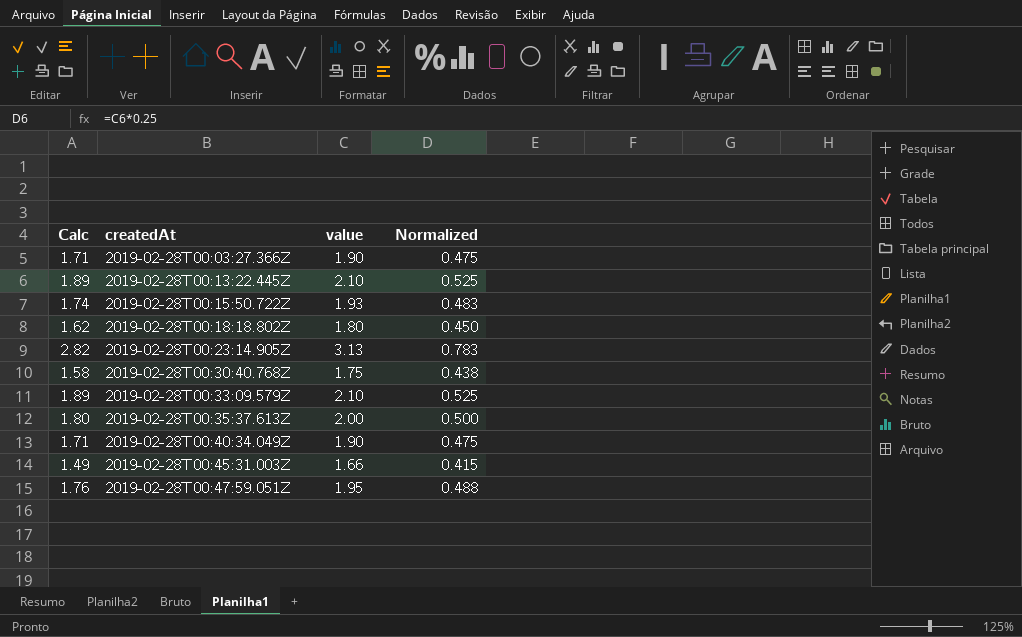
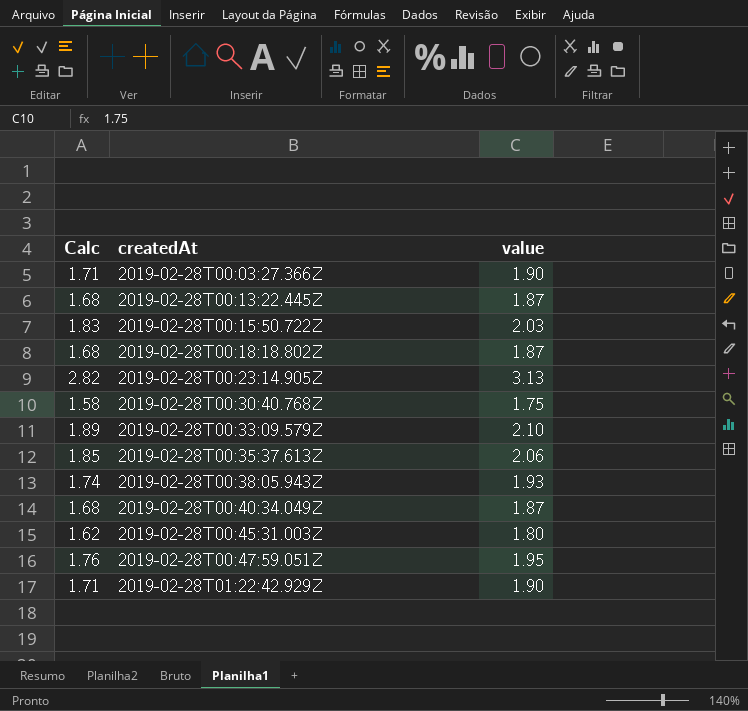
column Normalized | formula: [value] * 0.25 -> none
2019-02-28T00:13:22.445Z | Calc: 1.89 -> 1.68
2019-02-28T00:13:22.445Z | value: 2.10 -> 1.87
2019-02-28T00:15:50.722Z | Calc: 1.74 -> 1.83
2019-02-28T00:15:50.722Z | value: 1.93 -> 2.03
2019-02-28T00:18:18.802Z | Calc: 1.62 -> 1.68
2019-02-28T00:18:18.802Z | value: 1.80 -> 1.87
2019-02-28T00:35:37.613Z | Calc: 1.80 -> 1.85
2019-02-28T00:35:37.613Z | value: 2.00 -> 2.06
row 2019-02-28T00:38:05.943Z: none -> 1.74 | 1.93
2019-02-28T00:40:34.049Z | Calc: 1.71 -> 1.68
2019-02-28T00:40:34.049Z | value: 1.90 -> 1.87
2019-02-28T00:45:31.003Z | Calc: 1.49 -> 1.62
2019-02-28T00:45:31.003Z | value: 1.66 -> 1.80
row 2019-02-28T01:22:42.929Z: none -> 1.71 | 1.90

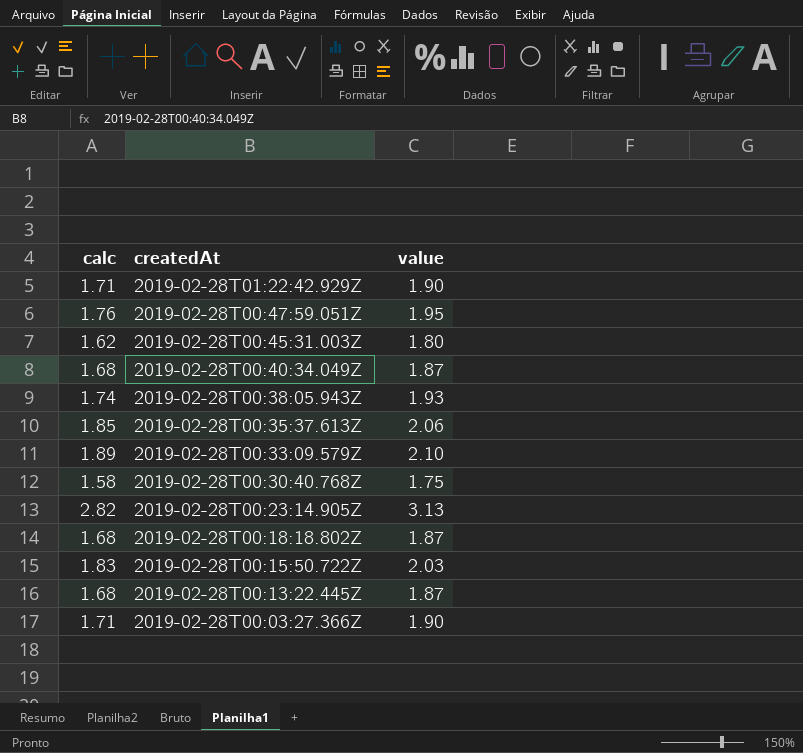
row order: createdAt ascending -> createdAt descending
column name: Calc -> calc

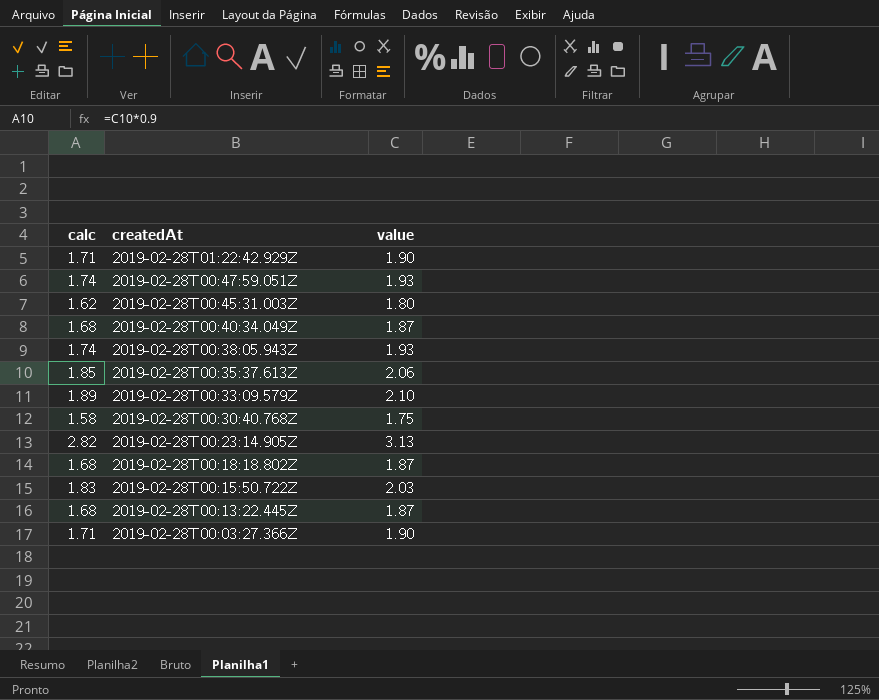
2019-02-28T00:47:59.051Z | calc: 1.76 -> 1.74
2019-02-28T00:47:59.051Z | value: 1.95 -> 1.93

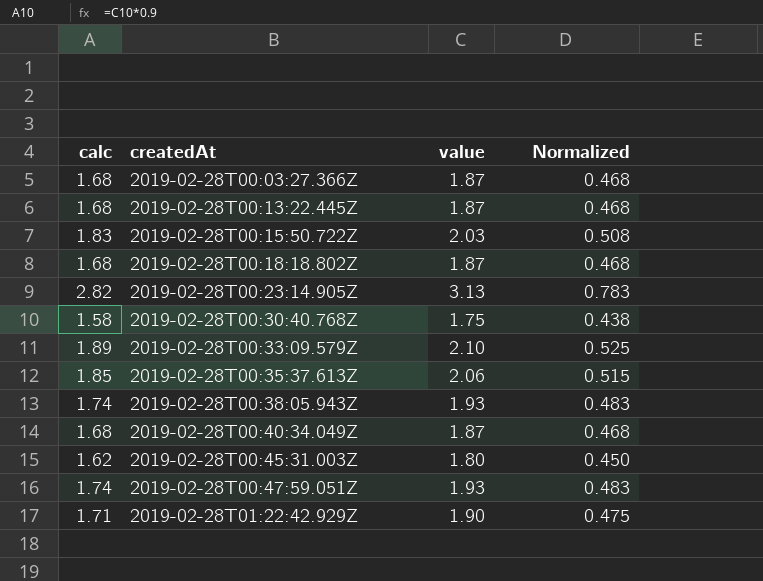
row order: createdAt descending -> createdAt ascending
column Normalized | formula: none -> [value] * 0.25
2019-02-28T00:03:27.366Z | calc: 1.71 -> 1.68
2019-02-28T00:03:27.366Z | value: 1.90 -> 1.87

